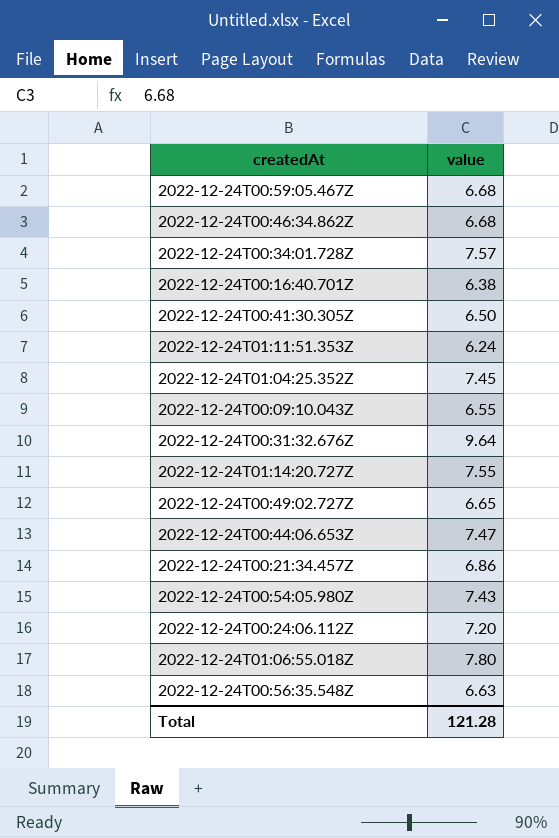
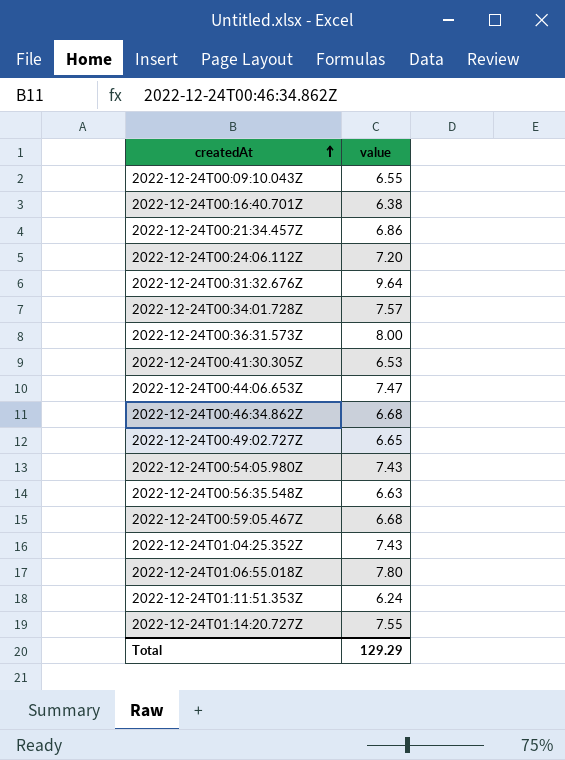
row order: none -> createdAt ascending
row 2022-12-24T00:36:31.573Z: none -> 8.00
2022-12-24T00:41:30.305Z | value: 6.50 -> 6.53
2022-12-24T01:04:25.352Z | value: 7.45 -> 7.43
Total | value: 121.28 -> 129.29

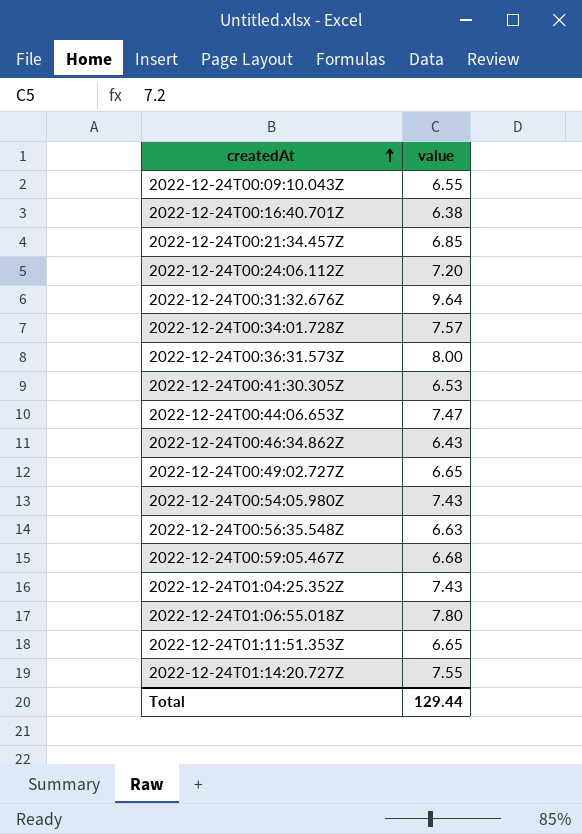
2022-12-24T00:21:34.457Z | value: 6.86 -> 6.85
2022-12-24T00:46:34.862Z | value: 6.68 -> 6.43
2022-12-24T01:11:51.353Z | value: 6.24 -> 6.65
Total | value: 129.29 -> 129.44

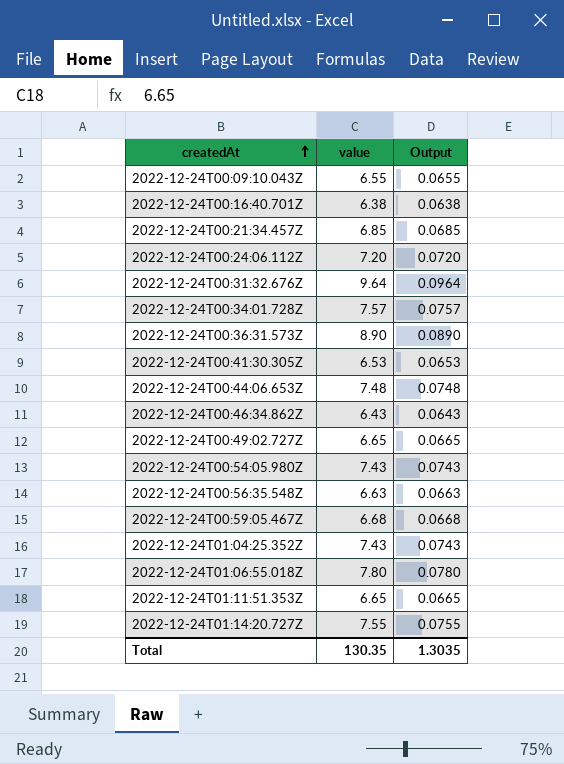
column Output | formula: none -> [value] * 0.01
2022-12-24T00:36:31.573Z | value: 8.00 -> 8.90
2022-12-24T00:44:06.653Z | value: 7.47 -> 7.48
Total | value: 129.44 -> 130.35

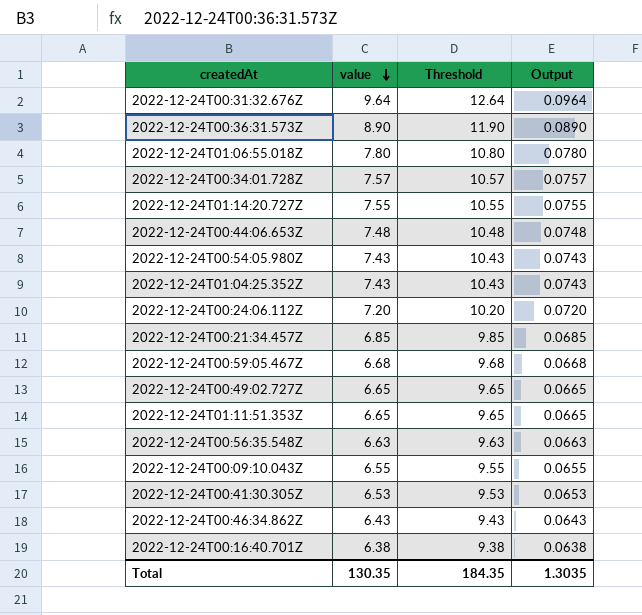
row order: createdAt ascending -> value descending
column Threshold | formula: none -> [value] + 3

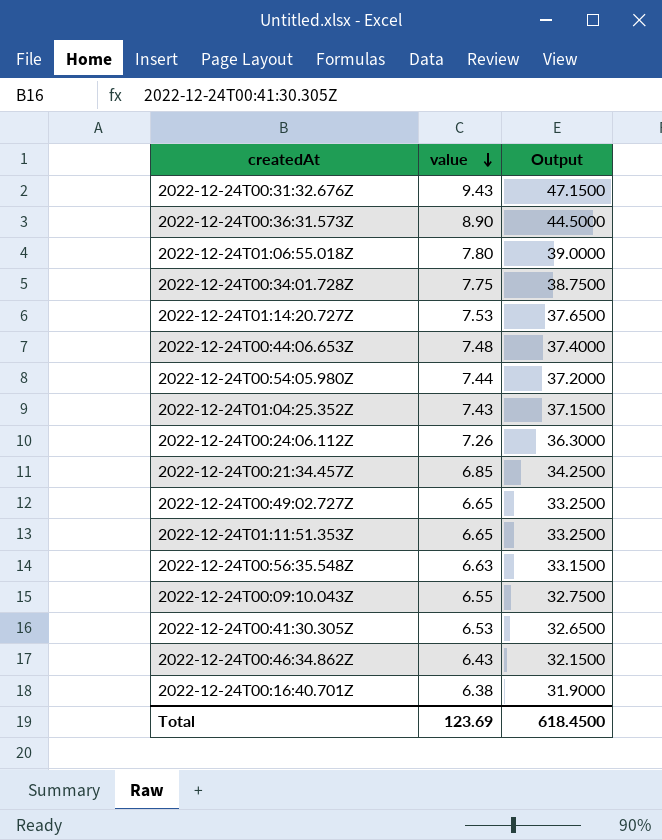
column Threshold | formula: [value] + 3 -> none
column Output | formula: [value] * 0.01 -> [value] * 5
row 2022-12-24T00:59:05.467Z: 6.68 | 9.68 | 0.0668 -> none
2022-12-24T00:31:32.676Z | value: 9.64 -> 9.43
2022-12-24T00:34:01.728Z | value: 7.57 -> 7.75
2022-12-24T01:14:20.727Z | value: 7.55 -> 7.53
2022-12-24T00:54:05.980Z | value: 7.43 -> 7.44
2022-12-24T00:24:06.112Z | value: 7.20 -> 7.26
Total | value: 130.35 -> 123.69
Total | Output: 1.3035 -> 618.4500

